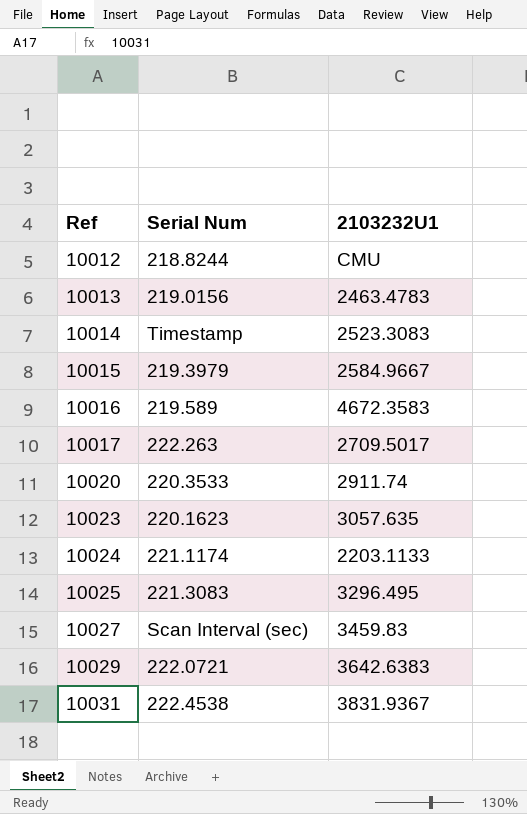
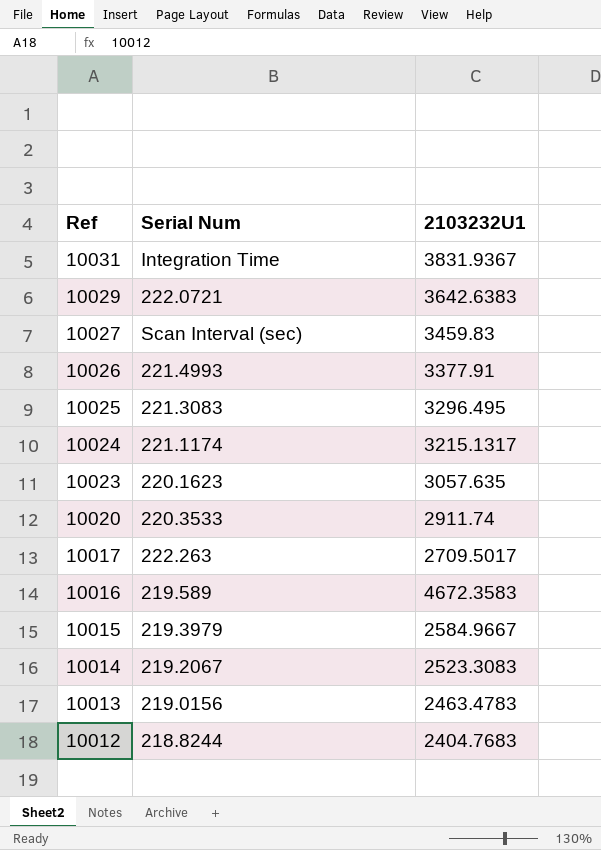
row order: Ref ascending -> Ref descending
10031 | Serial Num: 222.4538 -> Integration Time
row 10026: none -> 221.4993 | 3377.91
10024 | 2103232U1: 2203.1133 -> 3215.1317
10014 | Serial Num: Timestamp -> 219.2067
10012 | 2103232U1: CMU -> 2404.7683

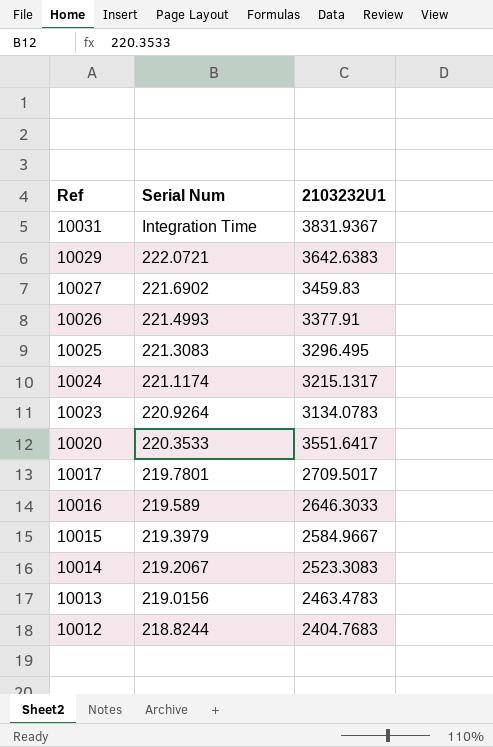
10027 | Serial Num: Scan Interval (sec) -> 221.6902
10023 | Serial Num: 220.1623 -> 220.9264
10023 | 2103232U1: 3057.635 -> 3134.0783
10020 | 2103232U1: 2911.74 -> 3551.6417
10017 | Serial Num: 222.263 -> 219.7801
10016 | 2103232U1: 4672.3583 -> 2646.3033

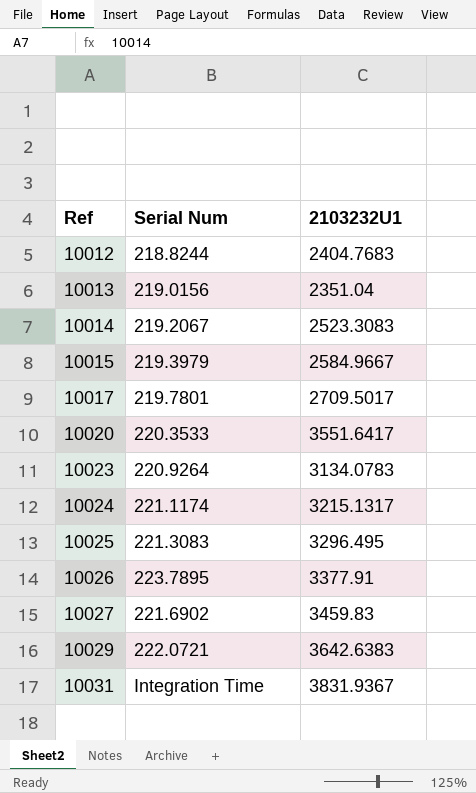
row order: Ref descending -> Ref ascending
row 10016: 219.589 | 2646.3033 -> none
10013 | 2103232U1: 2463.4783 -> 2351.04
10026 | Serial Num: 221.4993 -> 223.7895

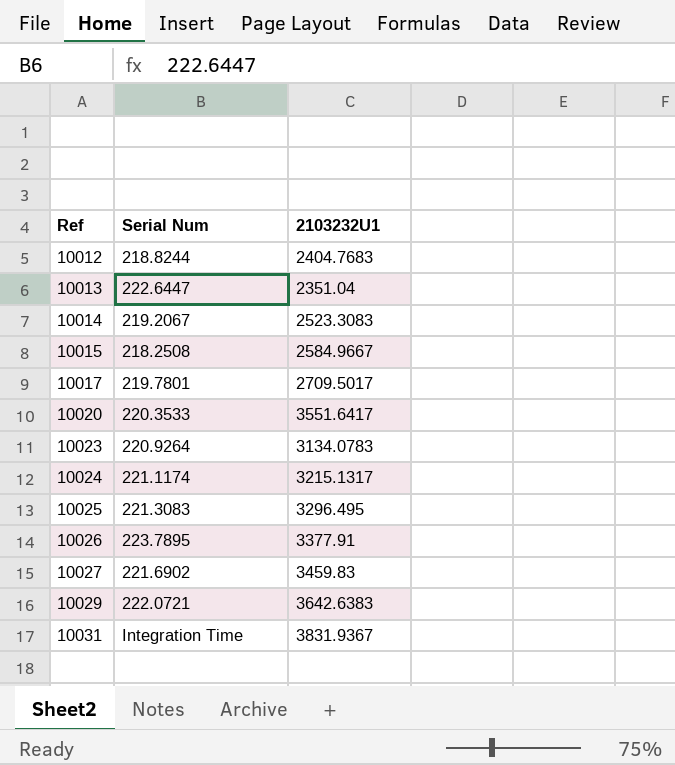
10013 | Serial Num: 219.0156 -> 222.6447
10015 | Serial Num: 219.3979 -> 218.2508

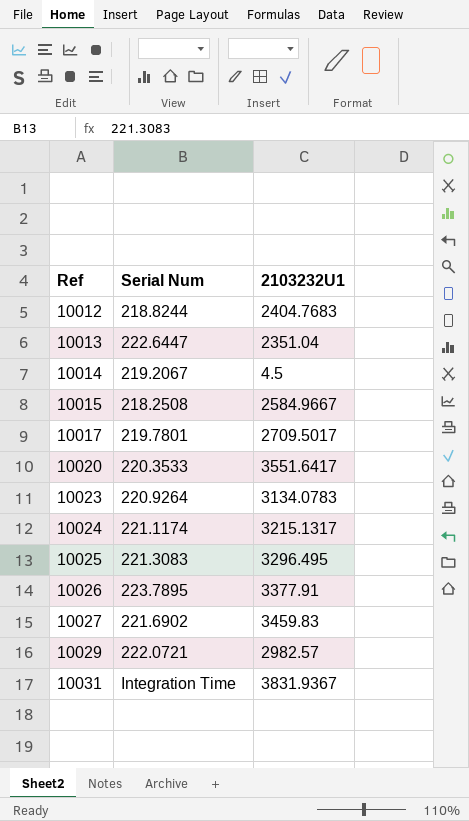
10014 | 2103232U1: 2523.3083 -> 4.5
10029 | 2103232U1: 3642.6383 -> 2982.57

